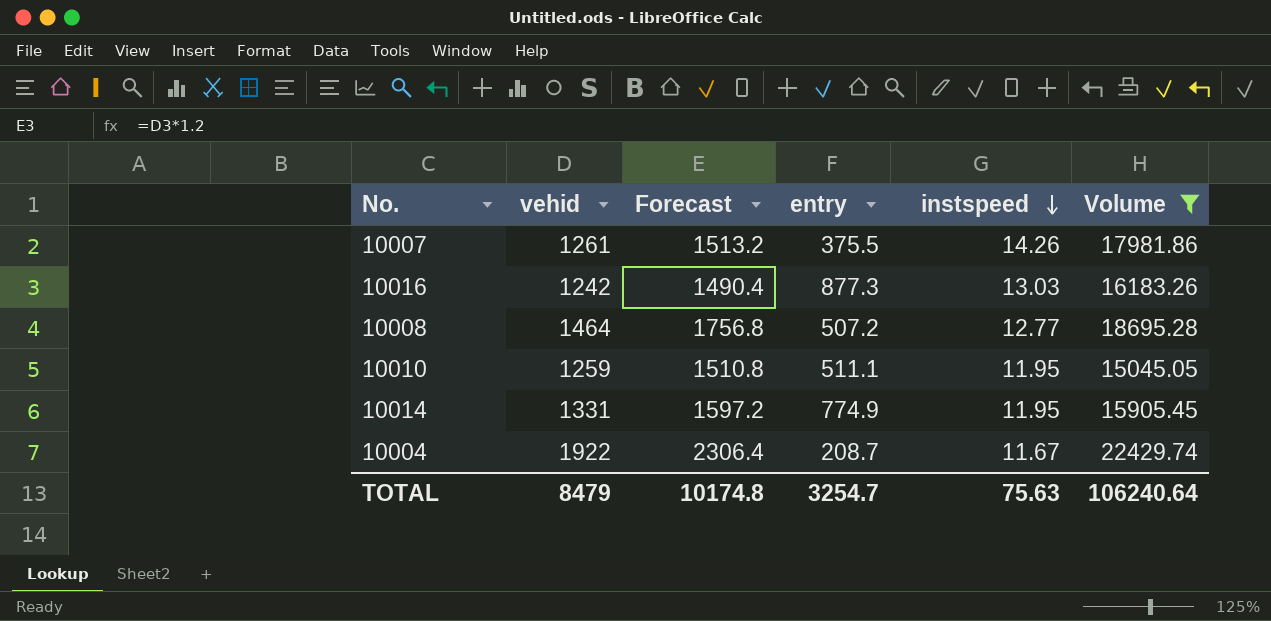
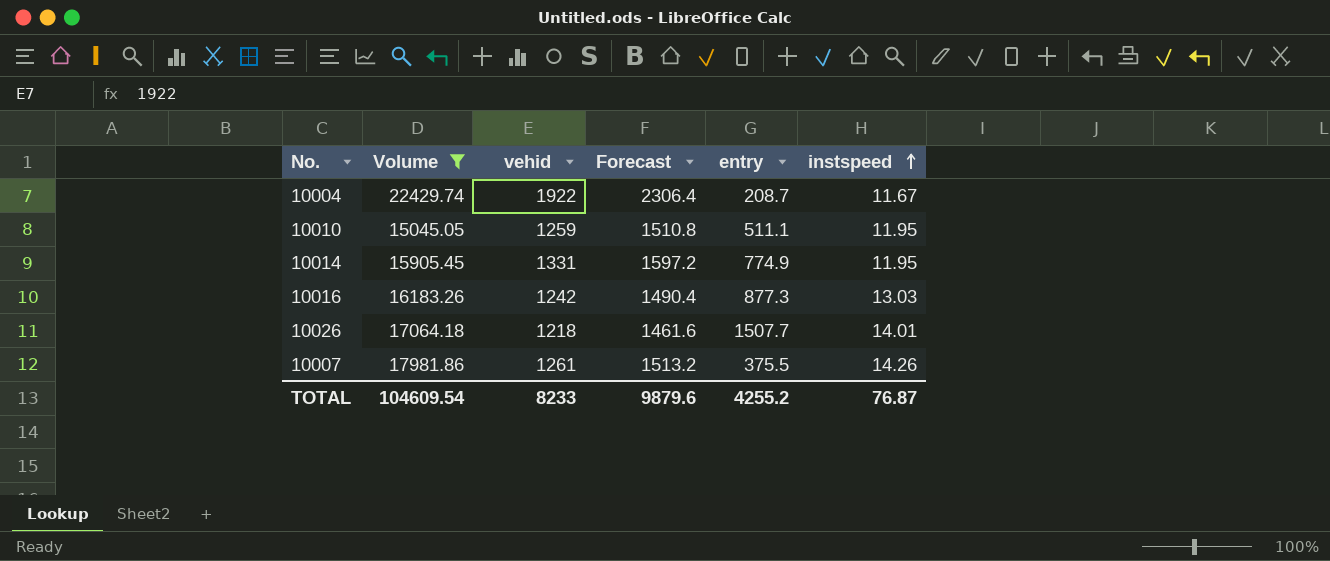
row order: instspeed descending -> instspeed ascending
column Volume | position: 6 -> 2
row 10008: 1464 | 1756.8 | 507.2 | 12.77 | 18695.28 -> none
row 10026: none -> 17064.18 | 1218 | 1461.6 | 1507.7 | 14.01
TOTAL | Volume: 106240.64 -> 104609.54
TOTAL | vehid: 8479 -> 8233
TOTAL | Forecast: 10174.8 -> 9879.6
TOTAL | entry: 3254.7 -> 4255.2
TOTAL | instspeed: 75.63 -> 76.87

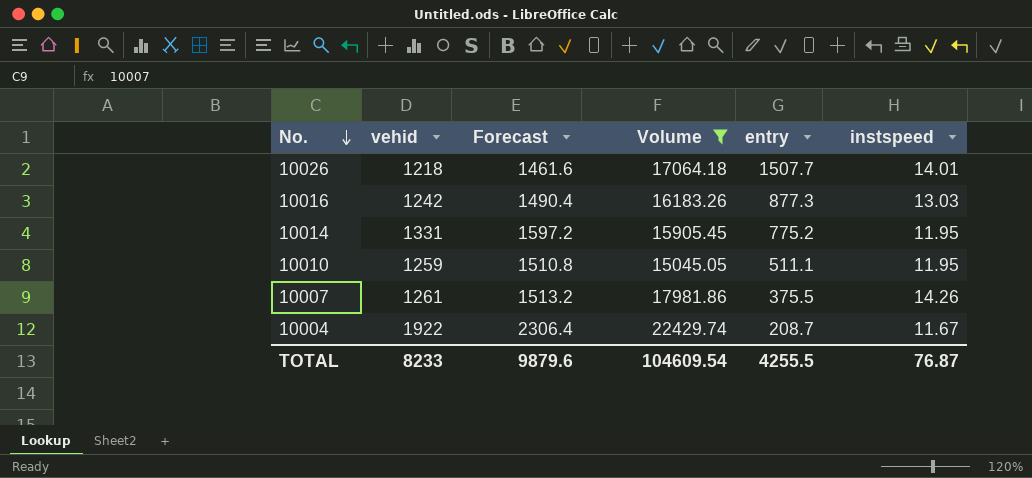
row order: instspeed ascending -> No. descending
column Volume | position: 2 -> 4
10014 | entry: 774.9 -> 775.2
TOTAL | entry: 4255.2 -> 4255.5

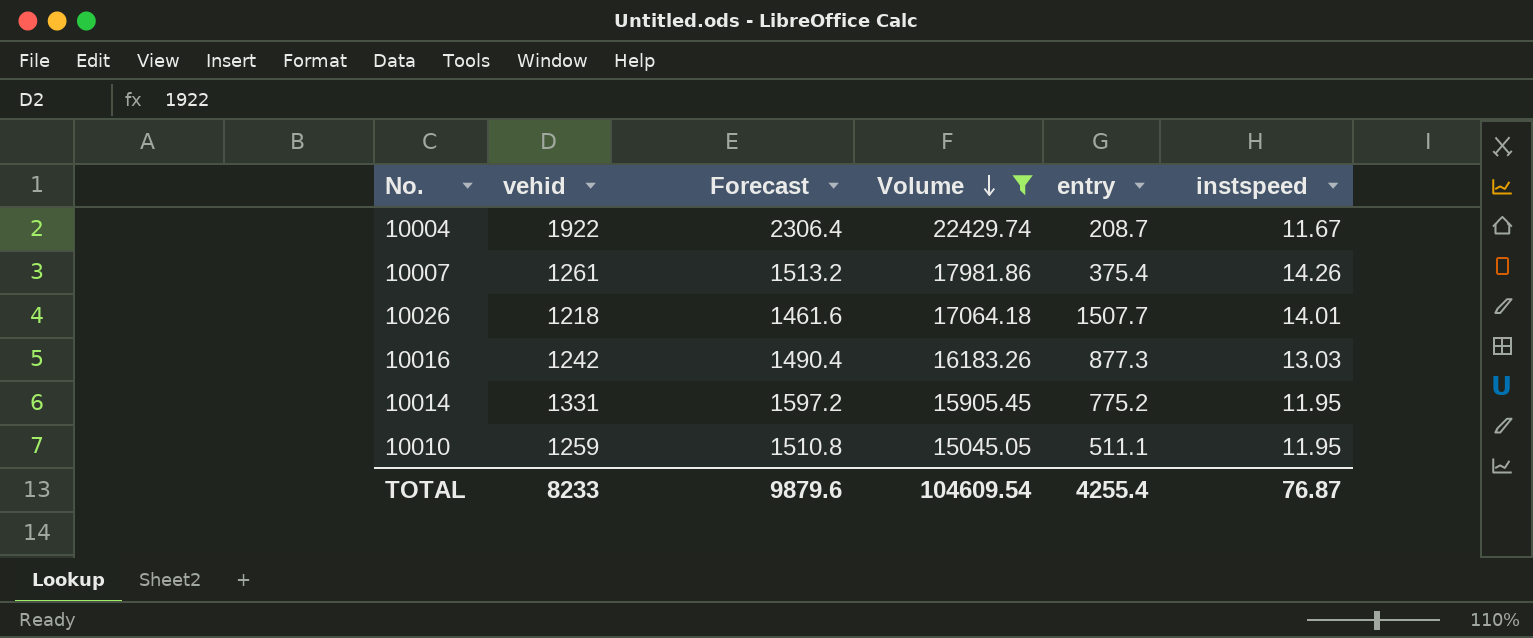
row order: No. descending -> Volume descending
10007 | entry: 375.5 -> 375.4
TOTAL | entry: 4255.5 -> 4255.4

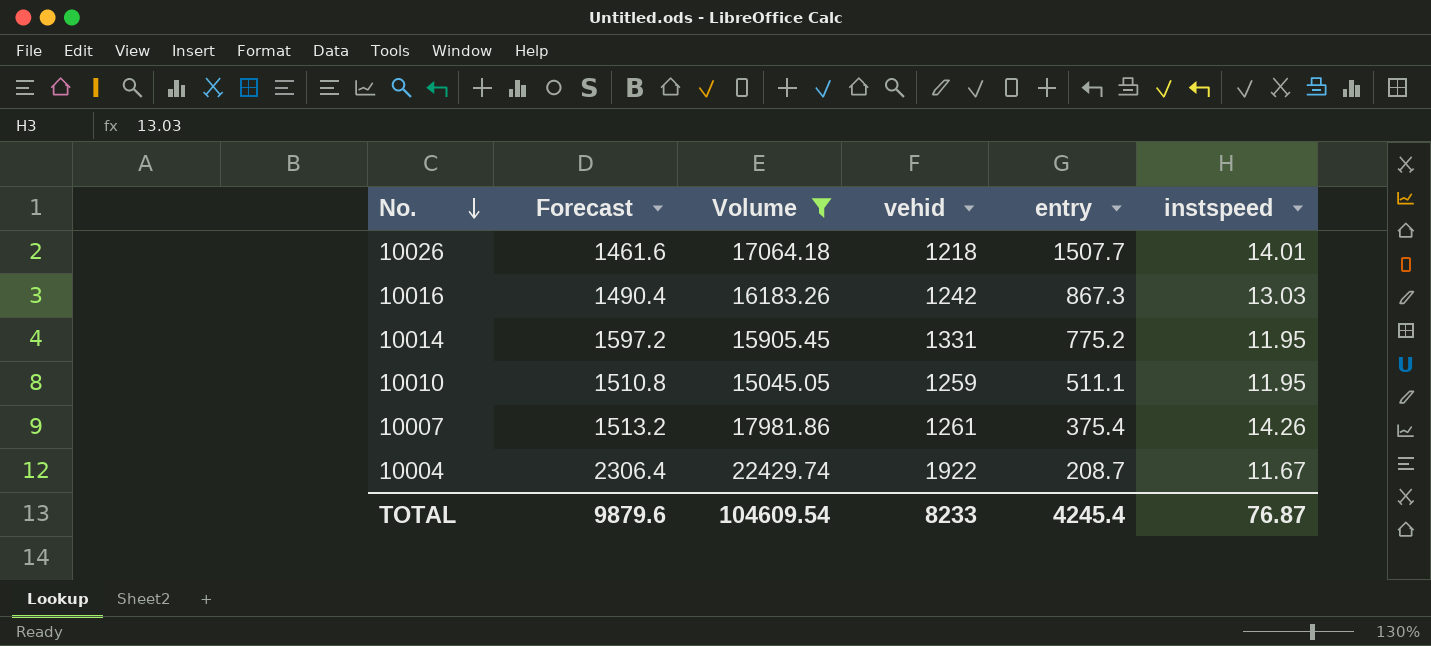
row order: Volume descending -> No. descending
column vehid | position: 2 -> 4
10016 | entry: 877.3 -> 867.3
TOTAL | entry: 4255.4 -> 4245.4

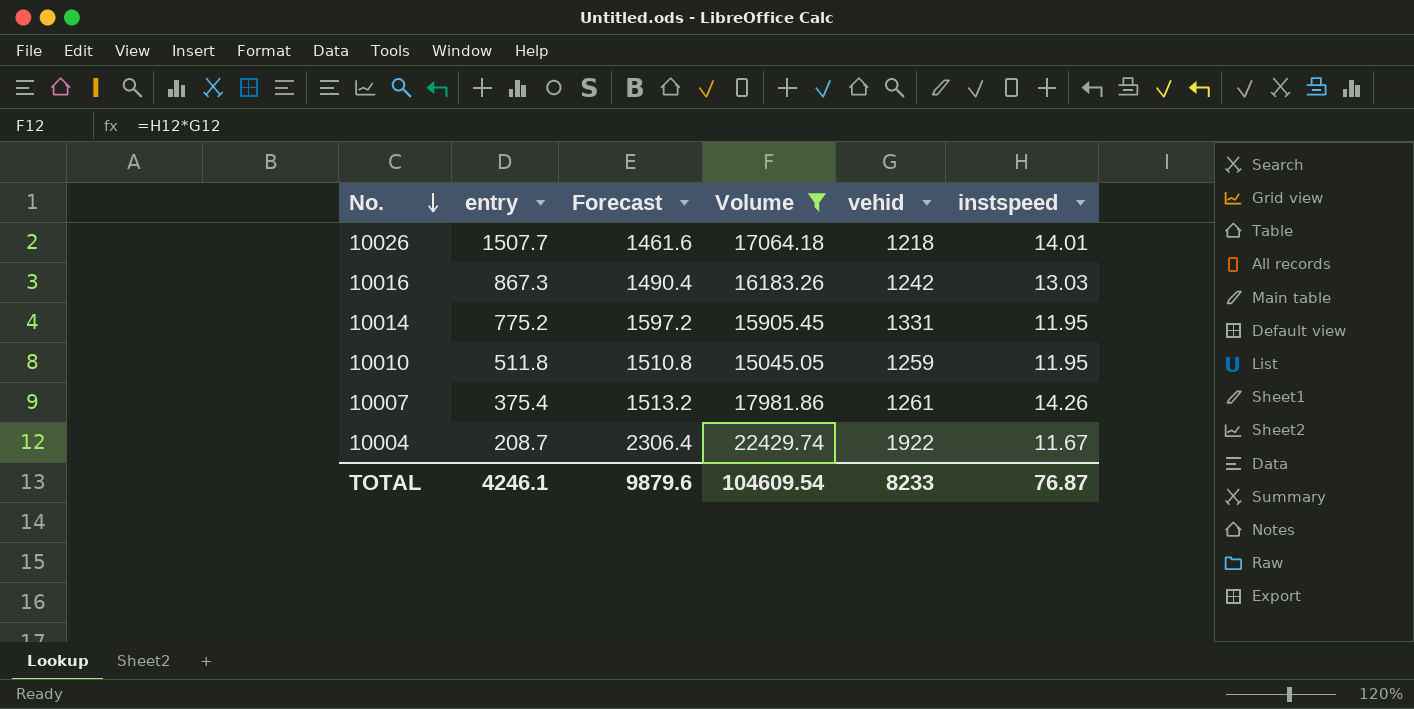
column entry | position: 5 -> 2
10010 | entry: 511.1 -> 511.8
TOTAL | entry: 4245.4 -> 4246.1

